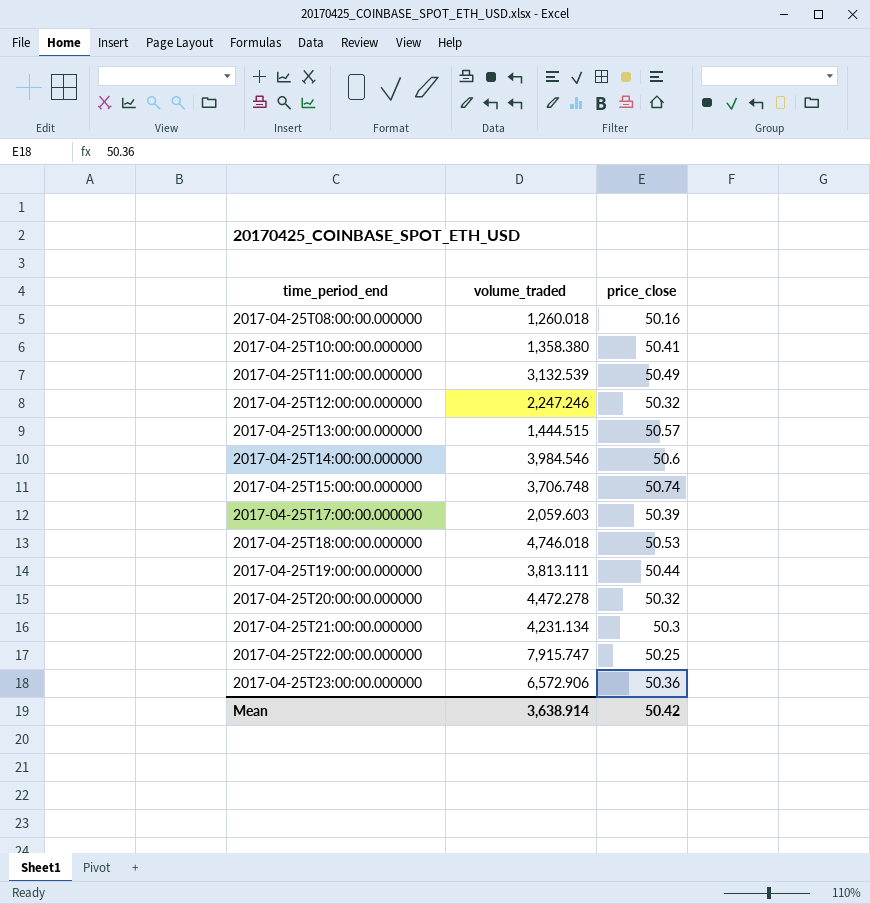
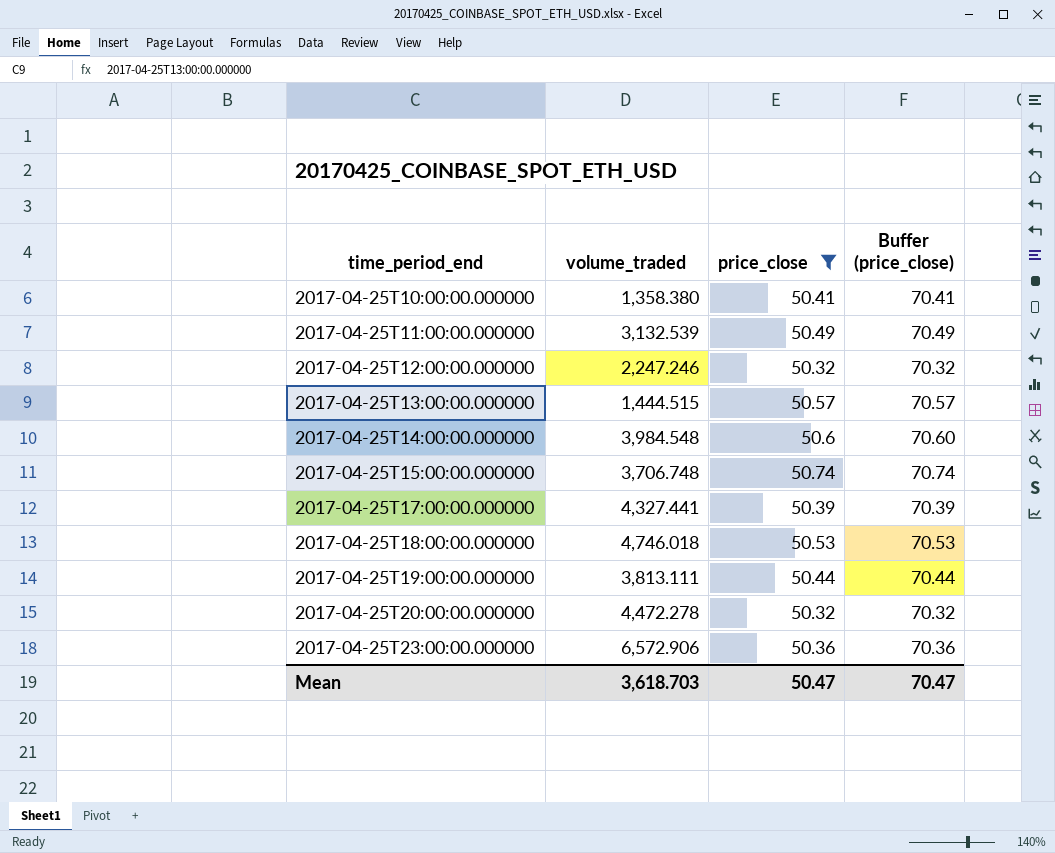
filter: none -> price_close >= 50.32
column Buffer (price_close) | formula: none -> [price_close] + 20
2017-04-25T14:00:00.000000 | volume_traded: 3,984.546 -> 3,984.548
2017-04-25T17:00:00.000000 | volume_traded: 2,059.603 -> 4,327.441
Mean | volume_traded: 3,638.914 -> 3,618.703
Mean | price_close: 50.42 -> 50.47

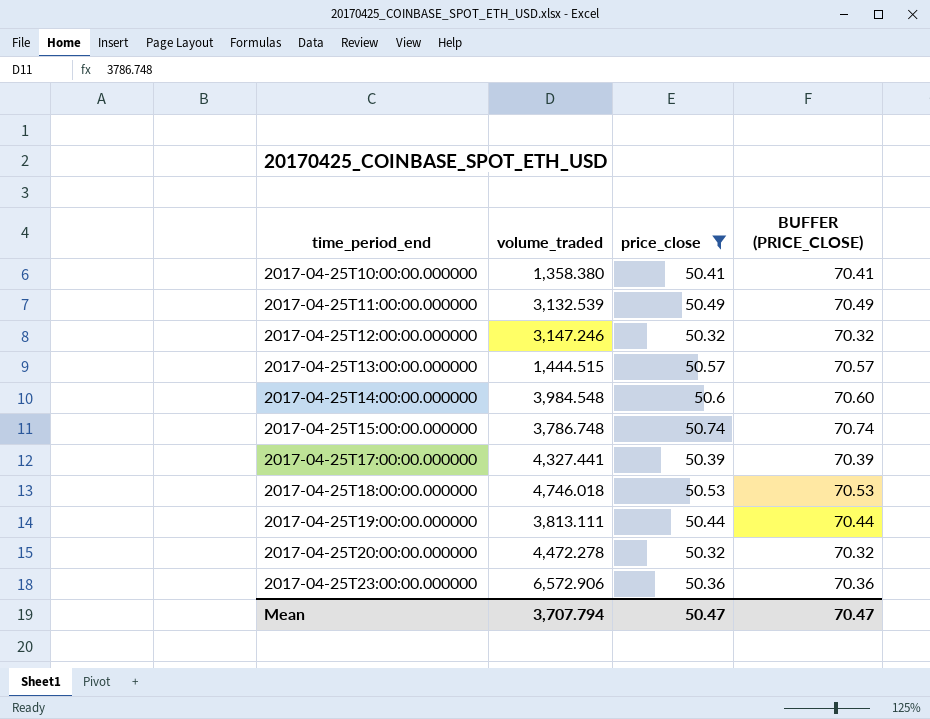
column name: Buffer (price_close) -> BUFFER (PRICE_CLOSE)
2017-04-25T12:00:00.000000 | volume_traded: 2,247.246 -> 3,147.246
2017-04-25T15:00:00.000000 | volume_traded: 3,706.748 -> 3,786.748
Mean | volume_traded: 3,618.703 -> 3,707.794

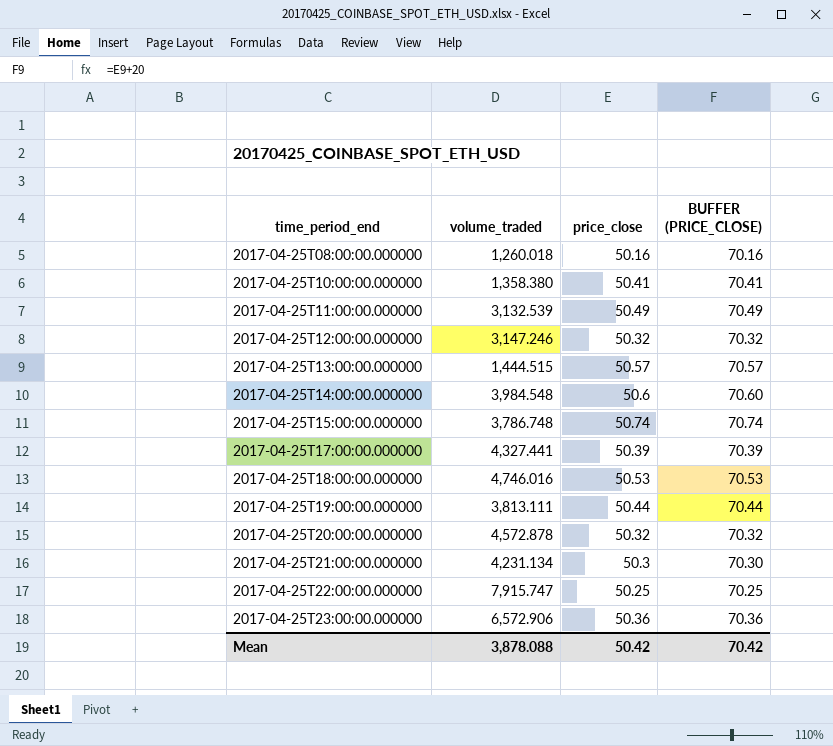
filter: price_close >= 50.32 -> none
2017-04-25T18:00:00.000000 | volume_traded: 4,746.018 -> 4,746.016
2017-04-25T20:00:00.000000 | volume_traded: 4,472.278 -> 4,572.878
Mean | volume_traded: 3,707.794 -> 3,878.088
Mean | price_close: 50.47 -> 50.42
Mean | BUFFER (PRICE_CLOSE): 70.47 -> 70.42

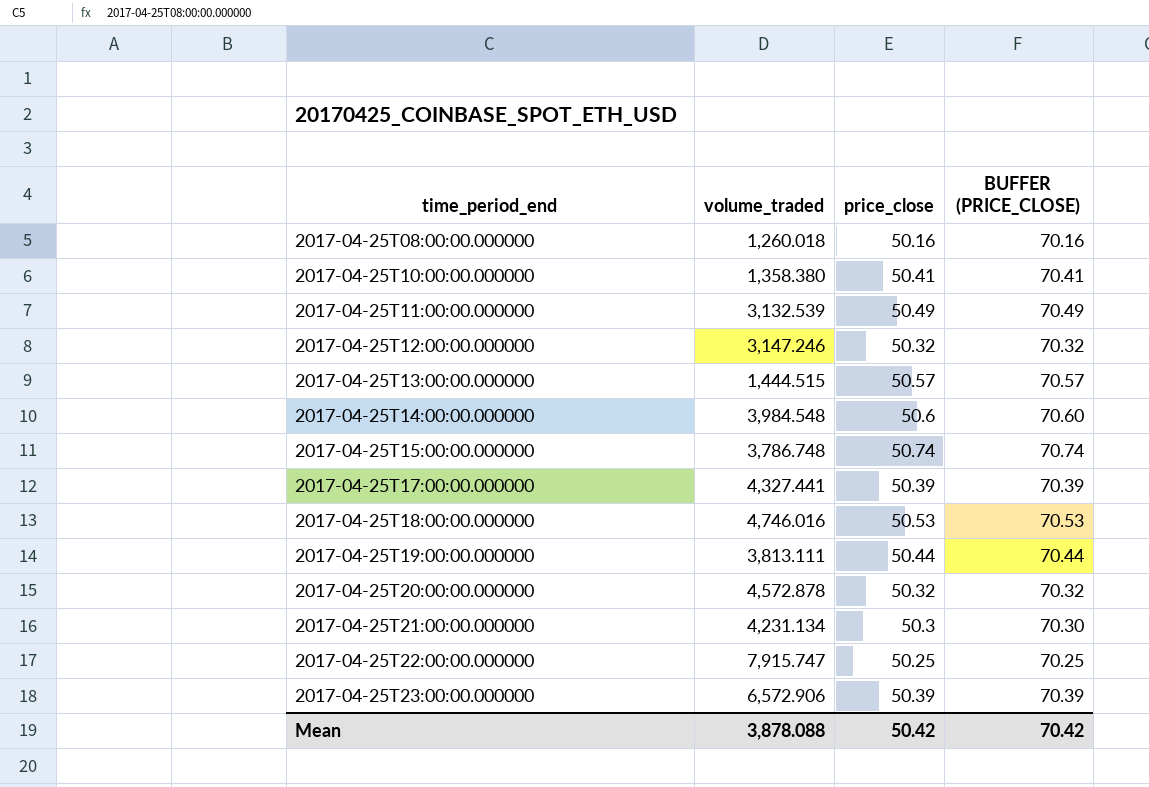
2017-04-25T23:00:00.000000 | price_close: 50.36 -> 50.39
2017-04-25T23:00:00.000000 | BUFFER (PRICE_CLOSE): 70.36 -> 70.39

